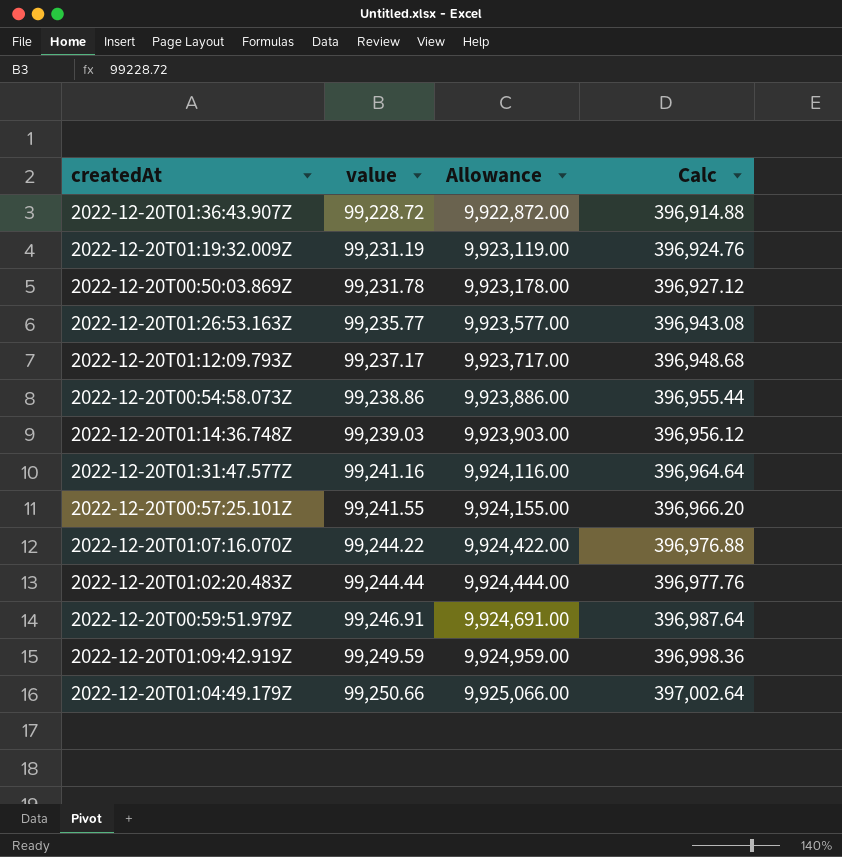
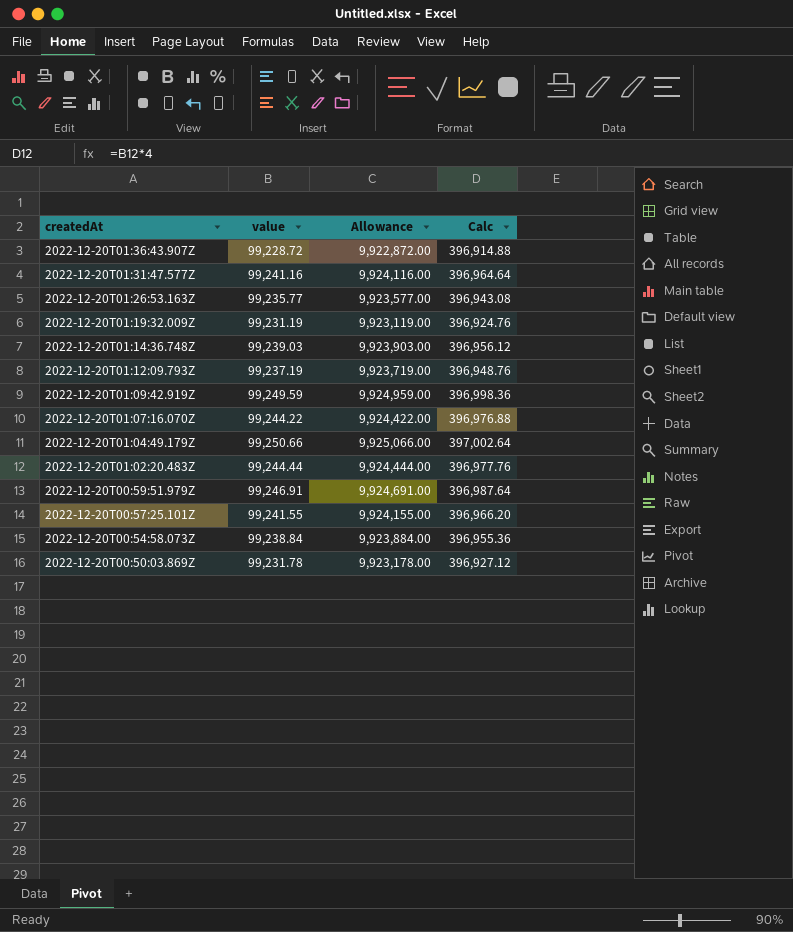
row order: value ascending -> createdAt descending
2022-12-20T01:12:09.793Z | value: 99,237.17 -> 99,237.19
2022-12-20T01:12:09.793Z | Allowance: 9,923,717.00 -> 9,923,719.00
2022-12-20T01:12:09.793Z | Calc: 396,948.68 -> 396,948.76
2022-12-20T00:54:58.073Z | value: 99,238.86 -> 99,238.84
2022-12-20T00:54:58.073Z | Allowance: 9,923,886.00 -> 9,923,884.00
2022-12-20T00:54:58.073Z | Calc: 396,955.44 -> 396,955.36

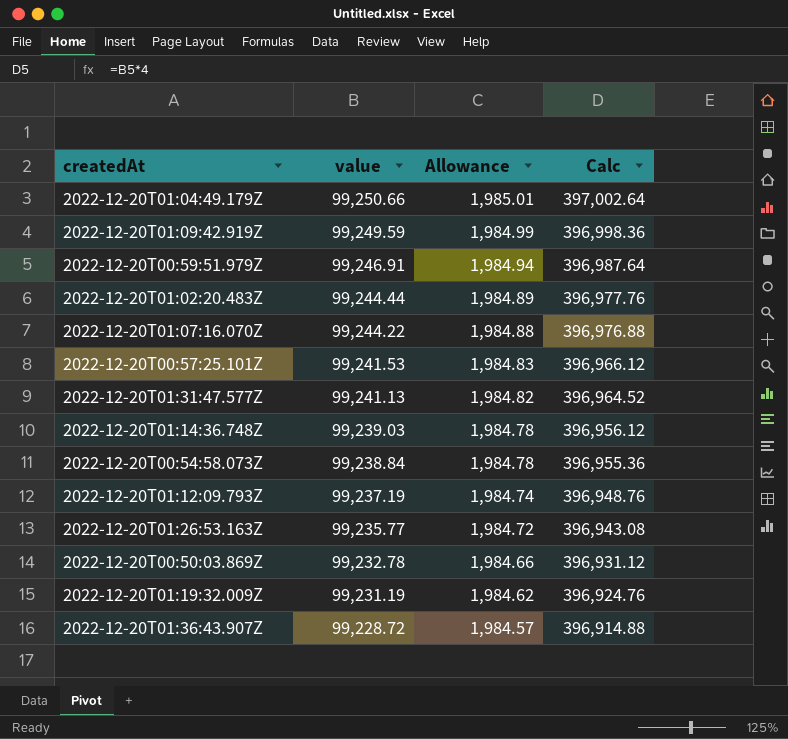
row order: createdAt descending -> value descending
column Allowance | formula: [value] * 100 -> [value] * 0.02
2022-12-20T00:57:25.101Z | value: 99,241.55 -> 99,241.53
2022-12-20T00:57:25.101Z | Calc: 396,966.20 -> 396,966.12
2022-12-20T01:31:47.577Z | value: 99,241.16 -> 99,241.13
2022-12-20T01:31:47.577Z | Calc: 396,964.64 -> 396,964.52
2022-12-20T00:50:03.869Z | value: 99,231.78 -> 99,232.78
2022-12-20T00:50:03.869Z | Calc: 396,927.12 -> 396,931.12

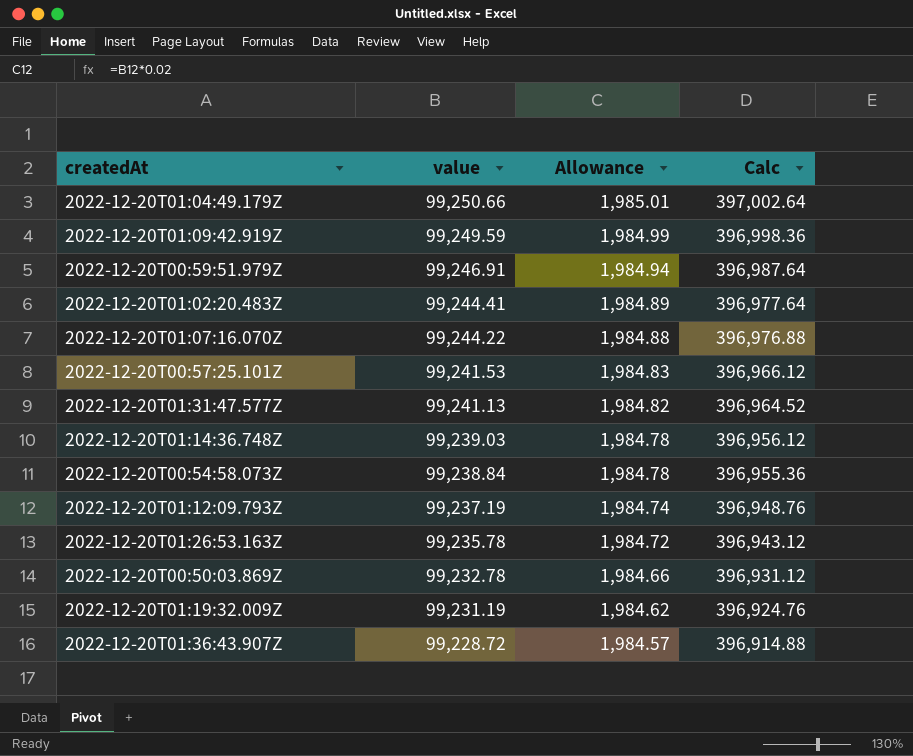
2022-12-20T01:02:20.483Z | value: 99,244.44 -> 99,244.41
2022-12-20T01:02:20.483Z | Calc: 396,977.76 -> 396,977.64
2022-12-20T01:26:53.163Z | value: 99,235.77 -> 99,235.78
2022-12-20T01:26:53.163Z | Calc: 396,943.08 -> 396,943.12

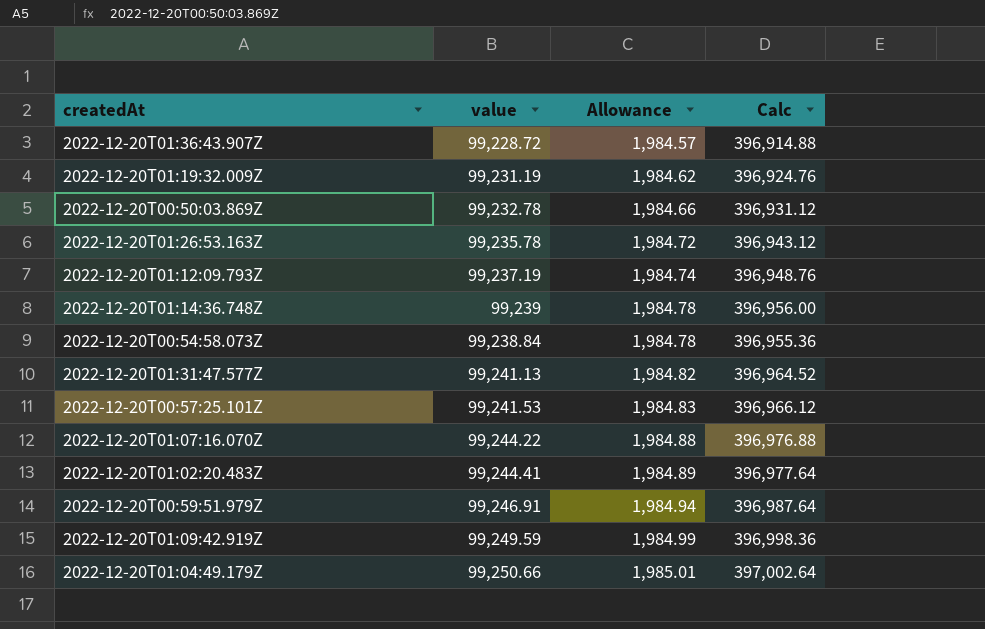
row order: value descending -> Allowance ascending
2022-12-20T01:14:36.748Z | value: 99,239.03 -> 99,239
2022-12-20T01:14:36.748Z | Calc: 396,956.12 -> 396,956.00

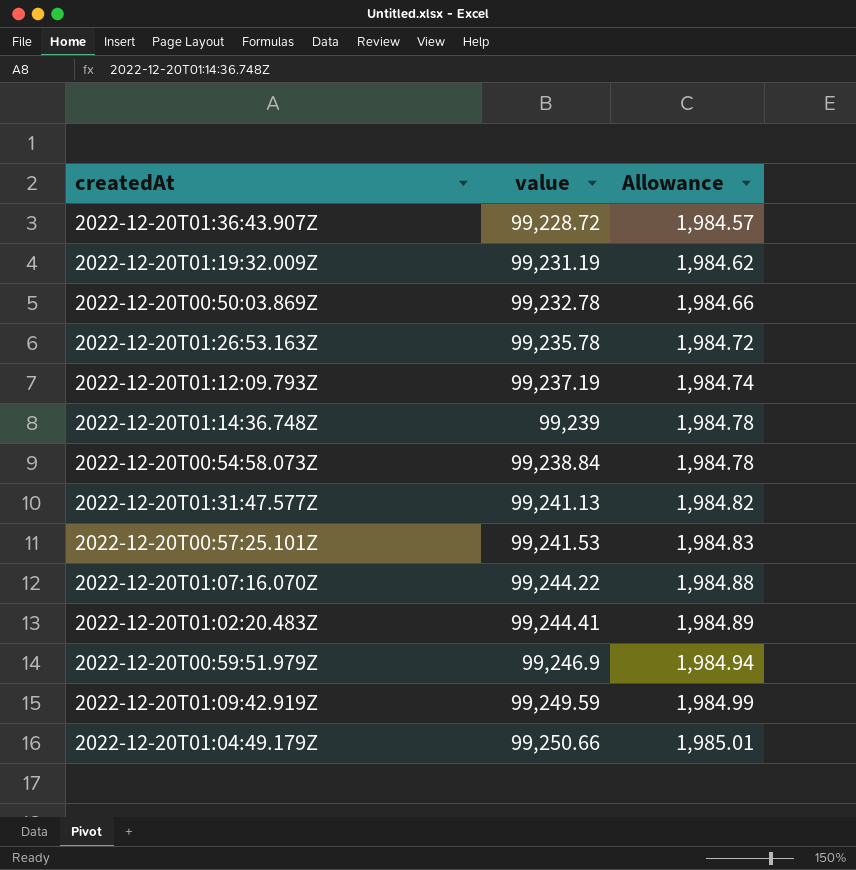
column Calc | formula: [value] * 4 -> none
2022-12-20T00:59:51.979Z | value: 99,246.91 -> 99,246.9

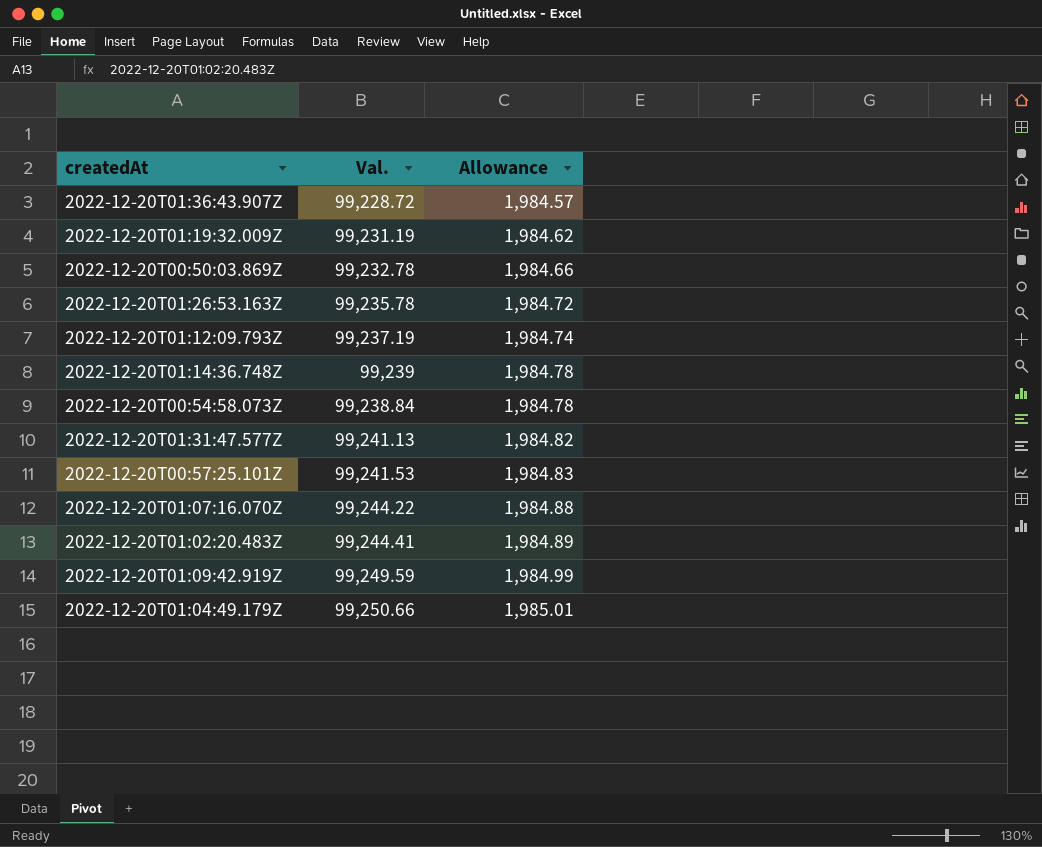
column name: value -> Val.
row 2022-12-20T00:59:51.979Z: 99,246.9 | 1,984.94 -> none

